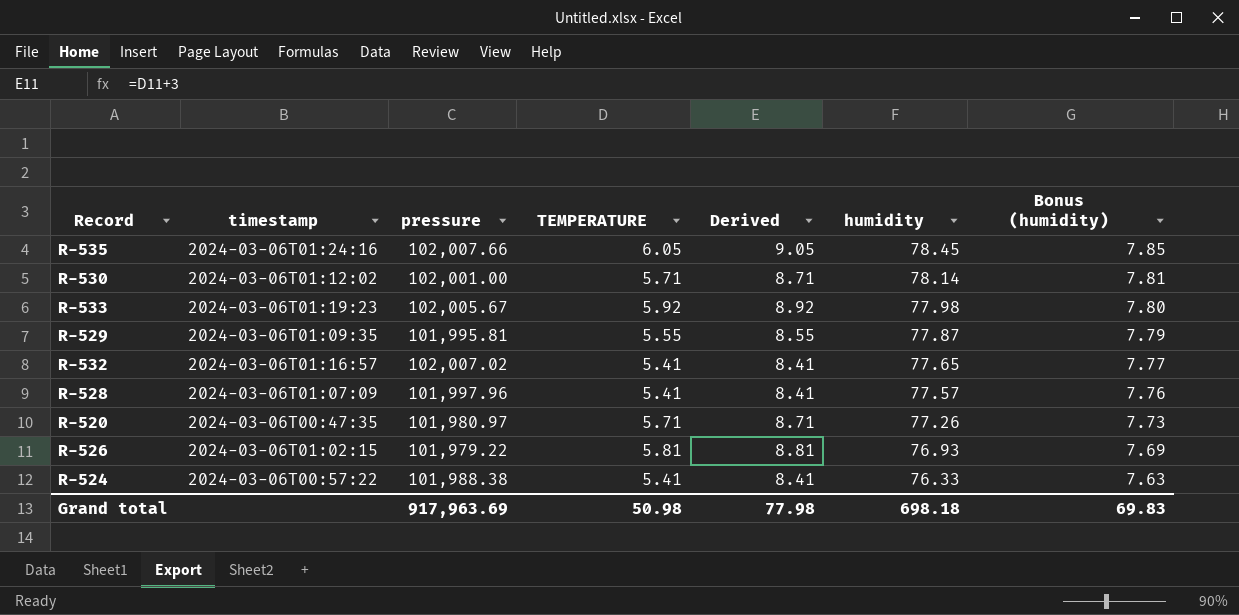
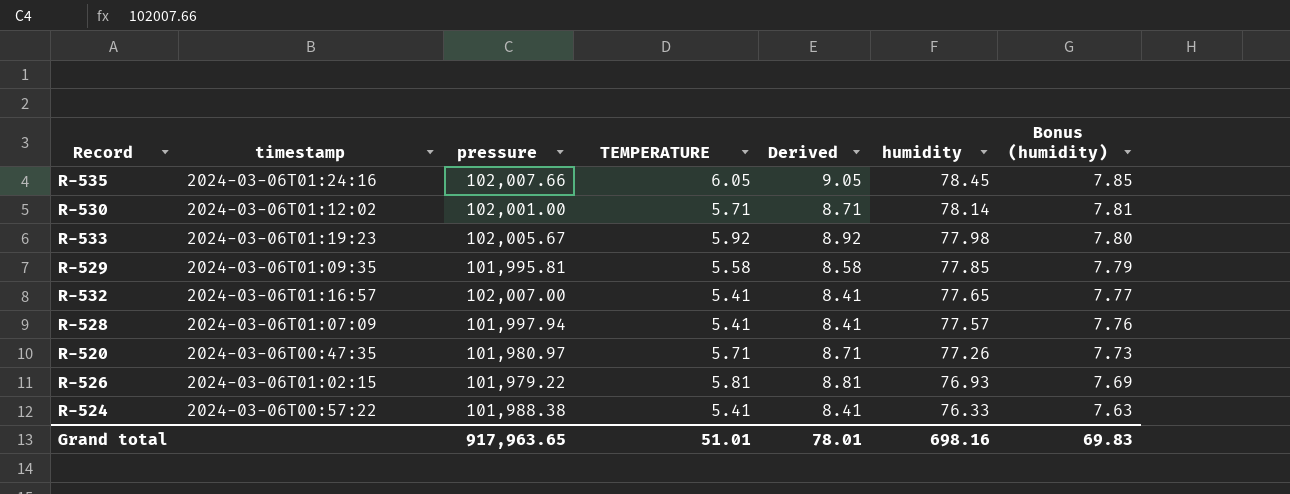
R-529 | TEMPERATURE: 5.55 -> 5.58
R-529 | Derived: 8.55 -> 8.58
R-529 | humidity: 77.87 -> 77.85
R-532 | pressure: 102,007.02 -> 102,007.00
R-528 | pressure: 101,997.96 -> 101,997.94
Grand total | pressure: 917,963.69 -> 917,963.65
Grand total | TEMPERATURE: 50.98 -> 51.01
Grand total | Derived: 77.98 -> 78.01
Grand total | humidity: 698.18 -> 698.16

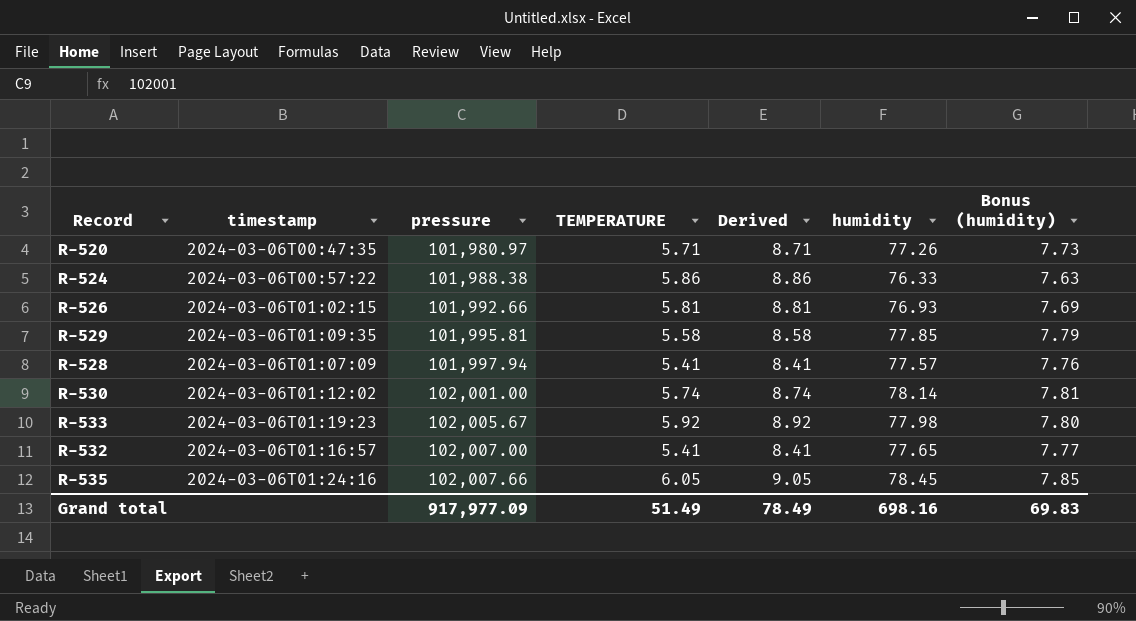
row order: humidity descending -> pressure ascending
R-524 | TEMPERATURE: 5.41 -> 5.86
R-524 | Derived: 8.41 -> 8.86
R-526 | pressure: 101,979.22 -> 101,992.66
R-530 | TEMPERATURE: 5.71 -> 5.74
R-530 | Derived: 8.71 -> 8.74
Grand total | pressure: 917,963.65 -> 917,977.09
Grand total | TEMPERATURE: 51.01 -> 51.49
Grand total | Derived: 78.01 -> 78.49

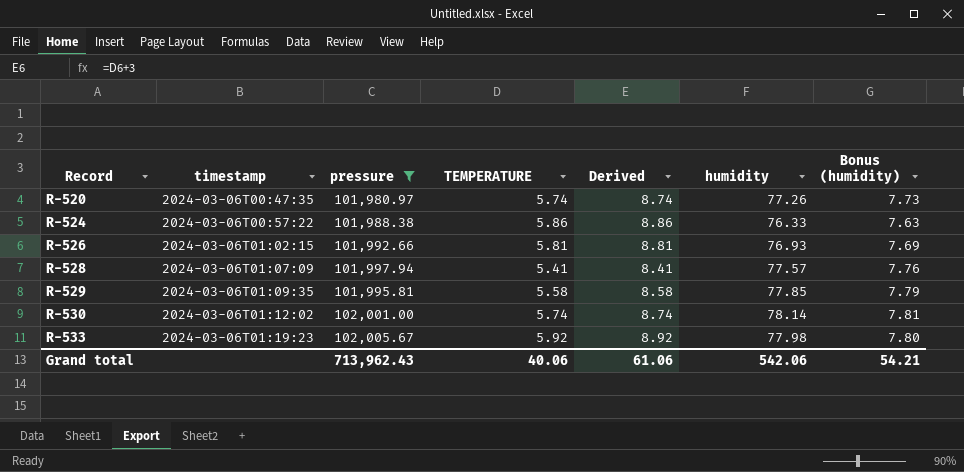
filter: none -> pressure <= 102,005.67
row order: pressure ascending -> Record ascending
R-520 | TEMPERATURE: 5.71 -> 5.74
R-520 | Derived: 8.71 -> 8.74
Grand total | pressure: 917,977.09 -> 713,962.43
Grand total | TEMPERATURE: 51.49 -> 40.06
Grand total | Derived: 78.49 -> 61.06
Grand total | humidity: 698.16 -> 542.06
Grand total | Bonus (humidity): 69.83 -> 54.21

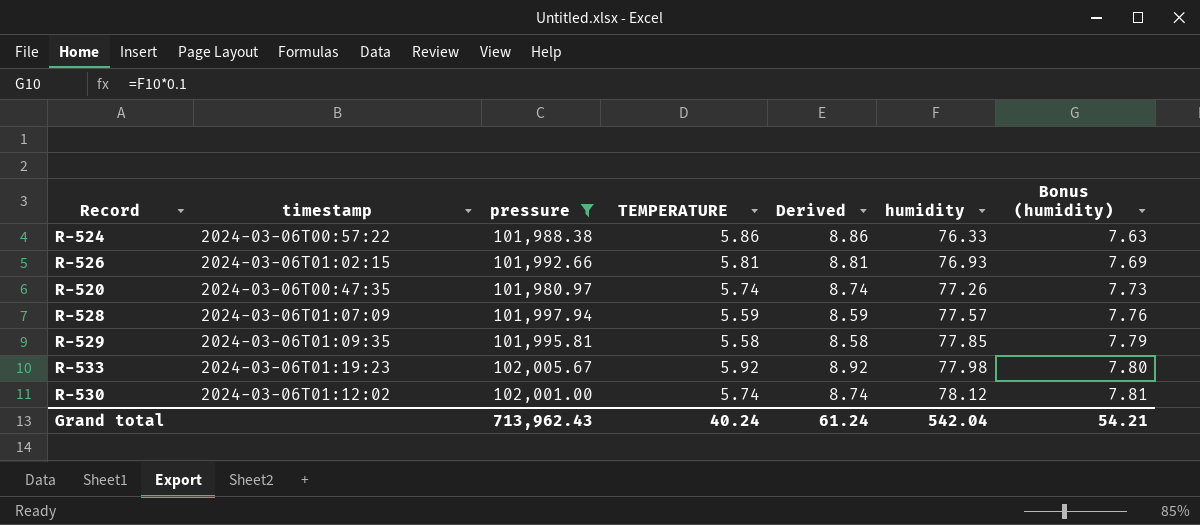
row order: Record ascending -> humidity ascending
R-528 | TEMPERATURE: 5.41 -> 5.59
R-528 | Derived: 8.41 -> 8.59
R-530 | humidity: 78.14 -> 78.12
Grand total | TEMPERATURE: 40.06 -> 40.24
Grand total | Derived: 61.06 -> 61.24
Grand total | humidity: 542.06 -> 542.04

